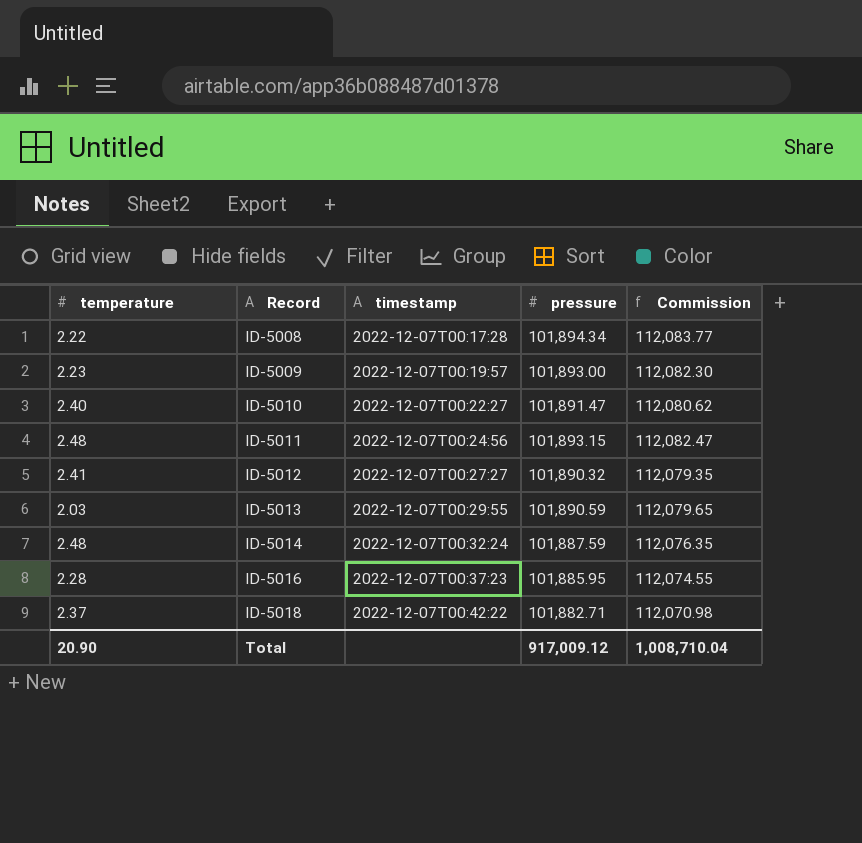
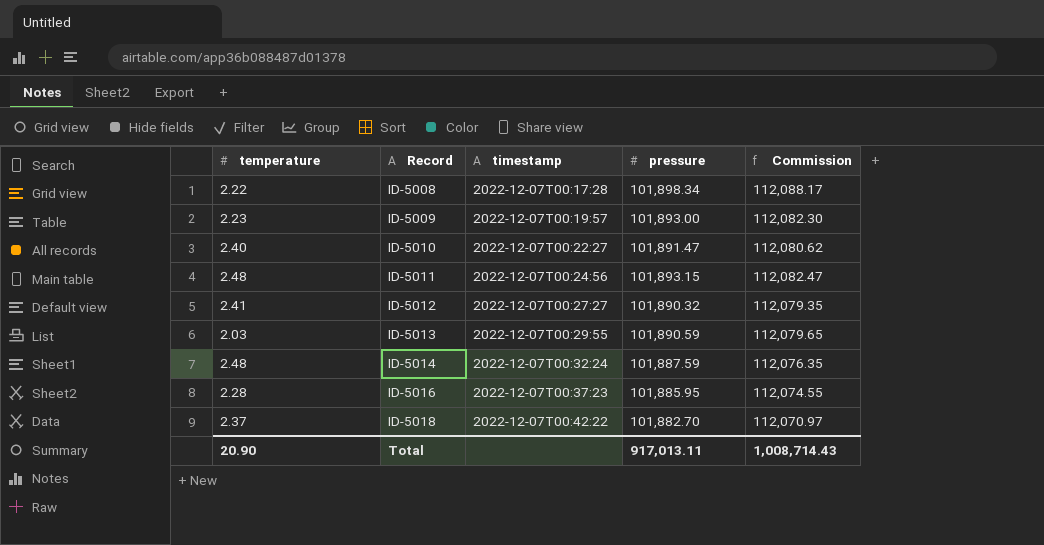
ID-5008 | pressure: 101,894.34 -> 101,898.34
ID-5008 | Commission: 112,083.77 -> 112,088.17
ID-5018 | pressure: 101,882.71 -> 101,882.70
ID-5018 | Commission: 112,070.98 -> 112,070.97
Total | pressure: 917,009.12 -> 917,013.11
Total | Commission: 1,008,710.04 -> 1,008,714.43

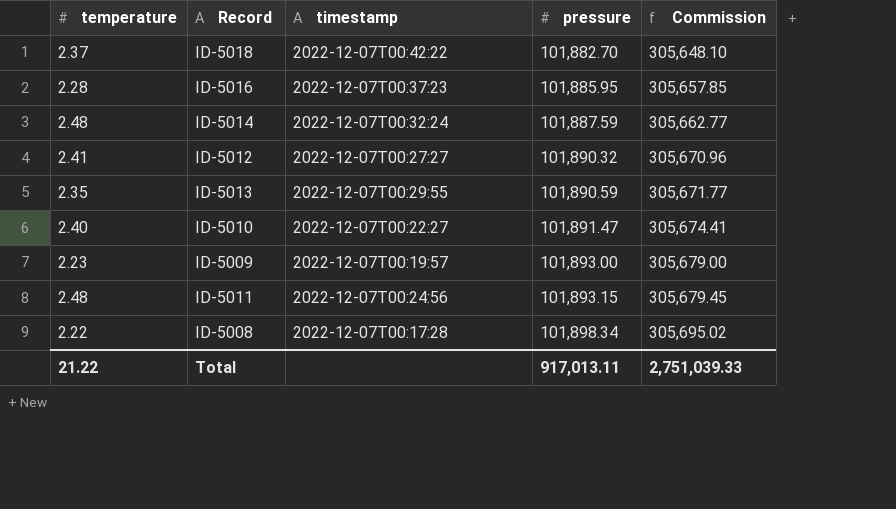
row order: Record ascending -> pressure ascending
column Commission | formula: [pressure] * 1.1 -> [pressure] * 3
ID-5013 | temperature: 2.03 -> 2.35
Total | temperature: 20.90 -> 21.22
Total | Commission: 1,008,714.43 -> 2,751,039.33

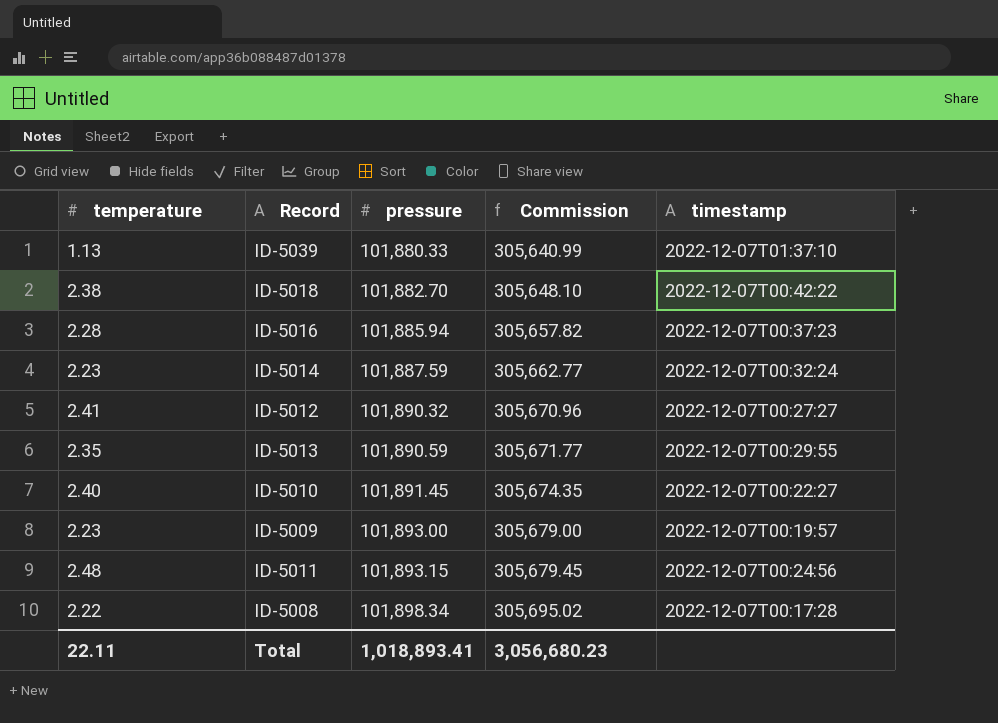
column timestamp | position: 3 -> 5
row ID-5039: none -> 1.13 | 101,880.33 | 305,640.99 | 2022-12-07T01:37:10
ID-5018 | temperature: 2.37 -> 2.38
ID-5016 | pressure: 101,885.95 -> 101,885.94
ID-5016 | Commission: 305,657.85 -> 305,657.82
ID-5014 | temperature: 2.48 -> 2.23
ID-5010 | pressure: 101,891.47 -> 101,891.45
ID-5010 | Commission: 305,674.41 -> 305,674.35
Total | temperature: 21.22 -> 22.11
Total | pressure: 917,013.11 -> 1,018,893.41
Total | Commission: 2,751,039.33 -> 3,056,680.23

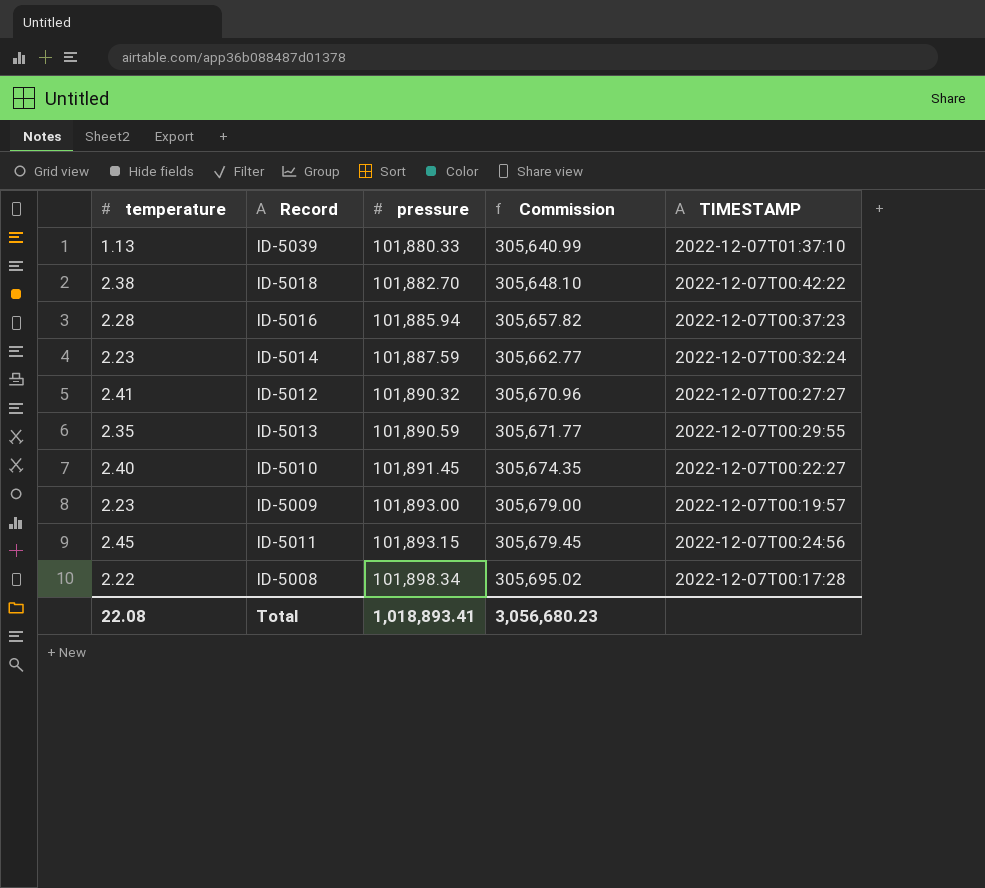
column name: timestamp -> TIMESTAMP
ID-5011 | temperature: 2.48 -> 2.45
Total | temperature: 22.11 -> 22.08

